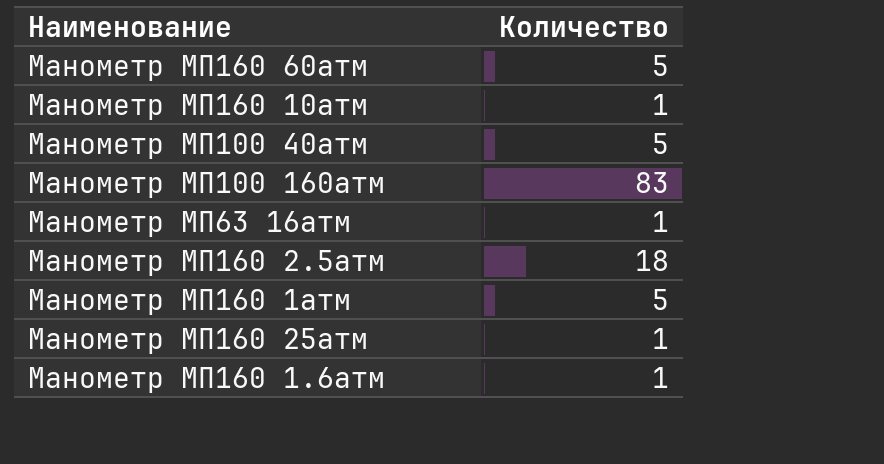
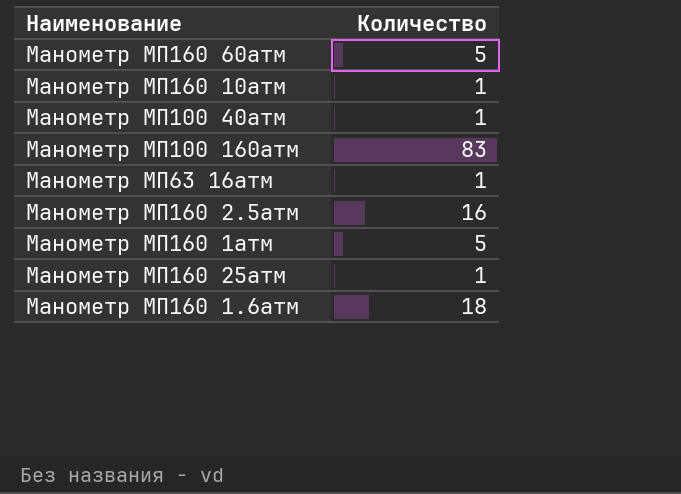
Манометр МП100 40атм | Количество: 5 -> 1
Манометр МП160 2.5атм | Количество: 18 -> 16
Манометр МП160 1.6атм | Количество: 1 -> 18

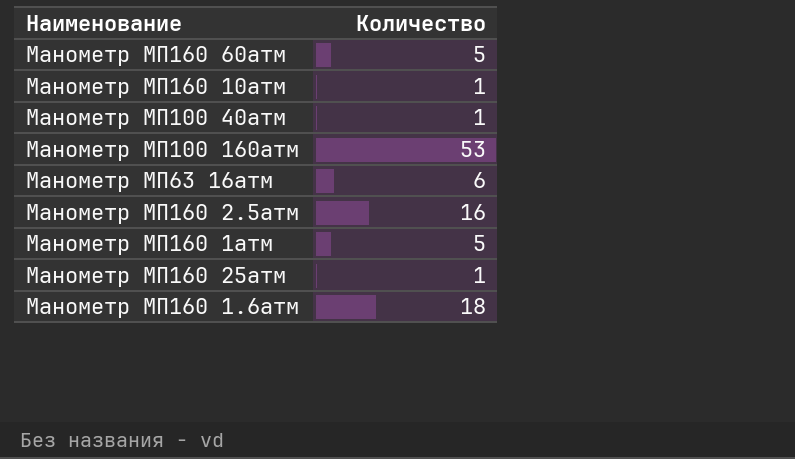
Манометр МП100 160атм | Количество: 83 -> 53
Манометр МП63 16атм | Количество: 1 -> 6

